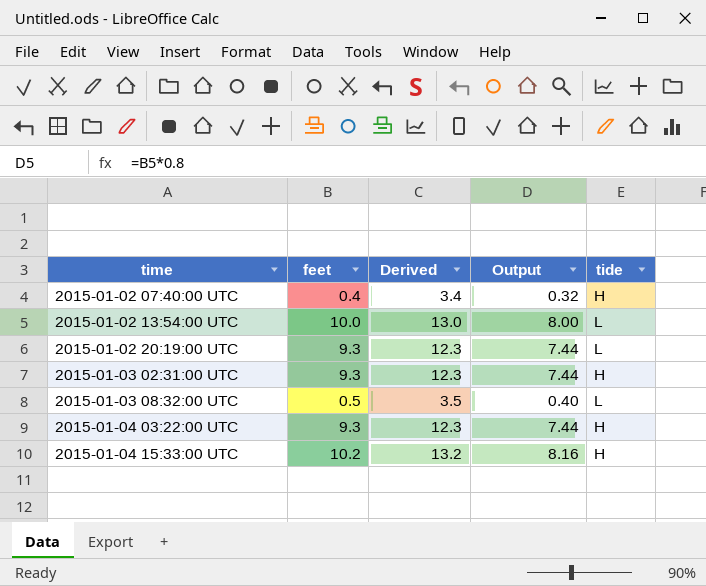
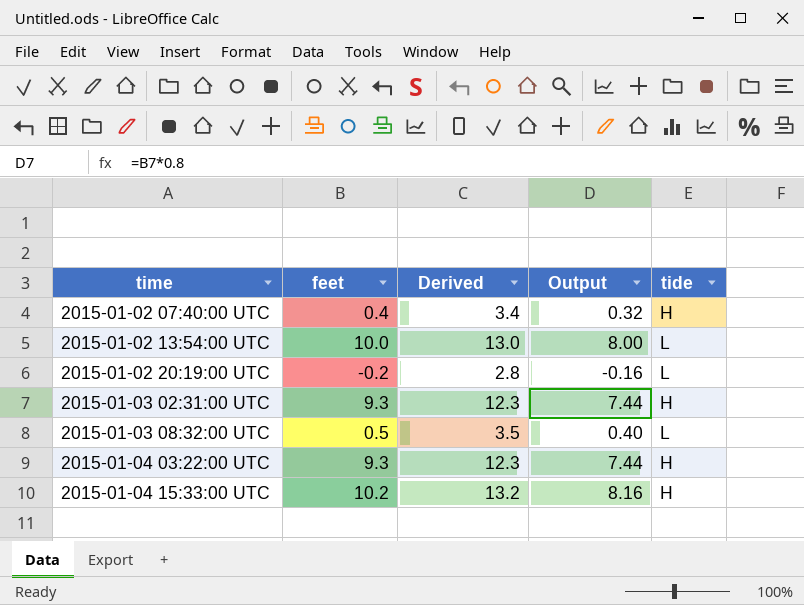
2015-01-02 20:19:00 UTC | feet: 9.3 -> -0.2
2015-01-02 20:19:00 UTC | Derived: 12.3 -> 2.8
2015-01-02 20:19:00 UTC | Output: 7.44 -> -0.16

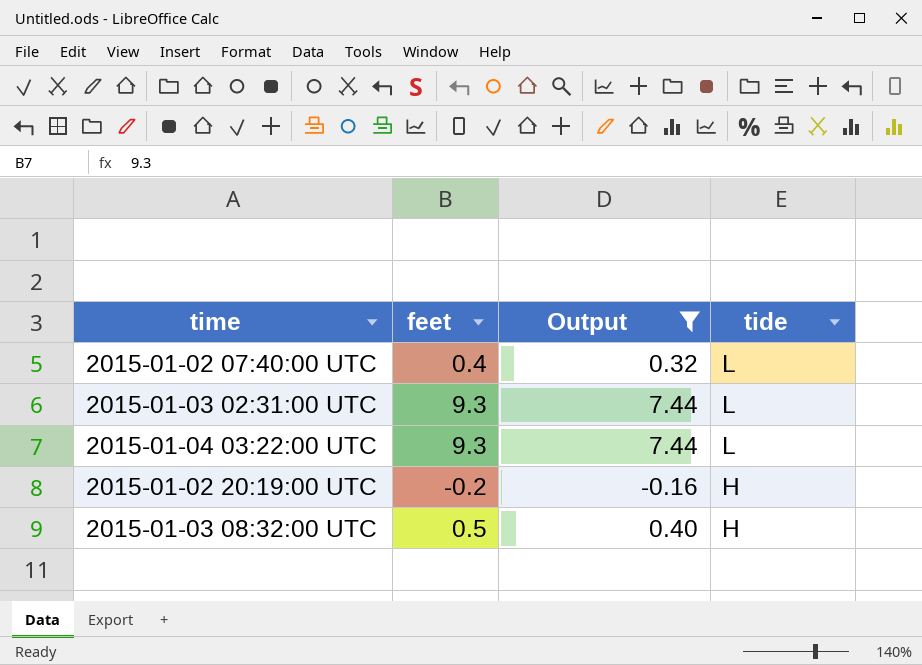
filter: none -> Output <= 7.44
row order: time ascending -> tide descending
column Derived | formula: [feet] + 3 -> none
2015-01-02 07:40:00 UTC | tide: H -> L
2015-01-03 02:31:00 UTC | tide: H -> L
2015-01-04 03:22:00 UTC | tide: H -> L
2015-01-02 20:19:00 UTC | tide: L -> H
2015-01-03 08:32:00 UTC | tide: L -> H

